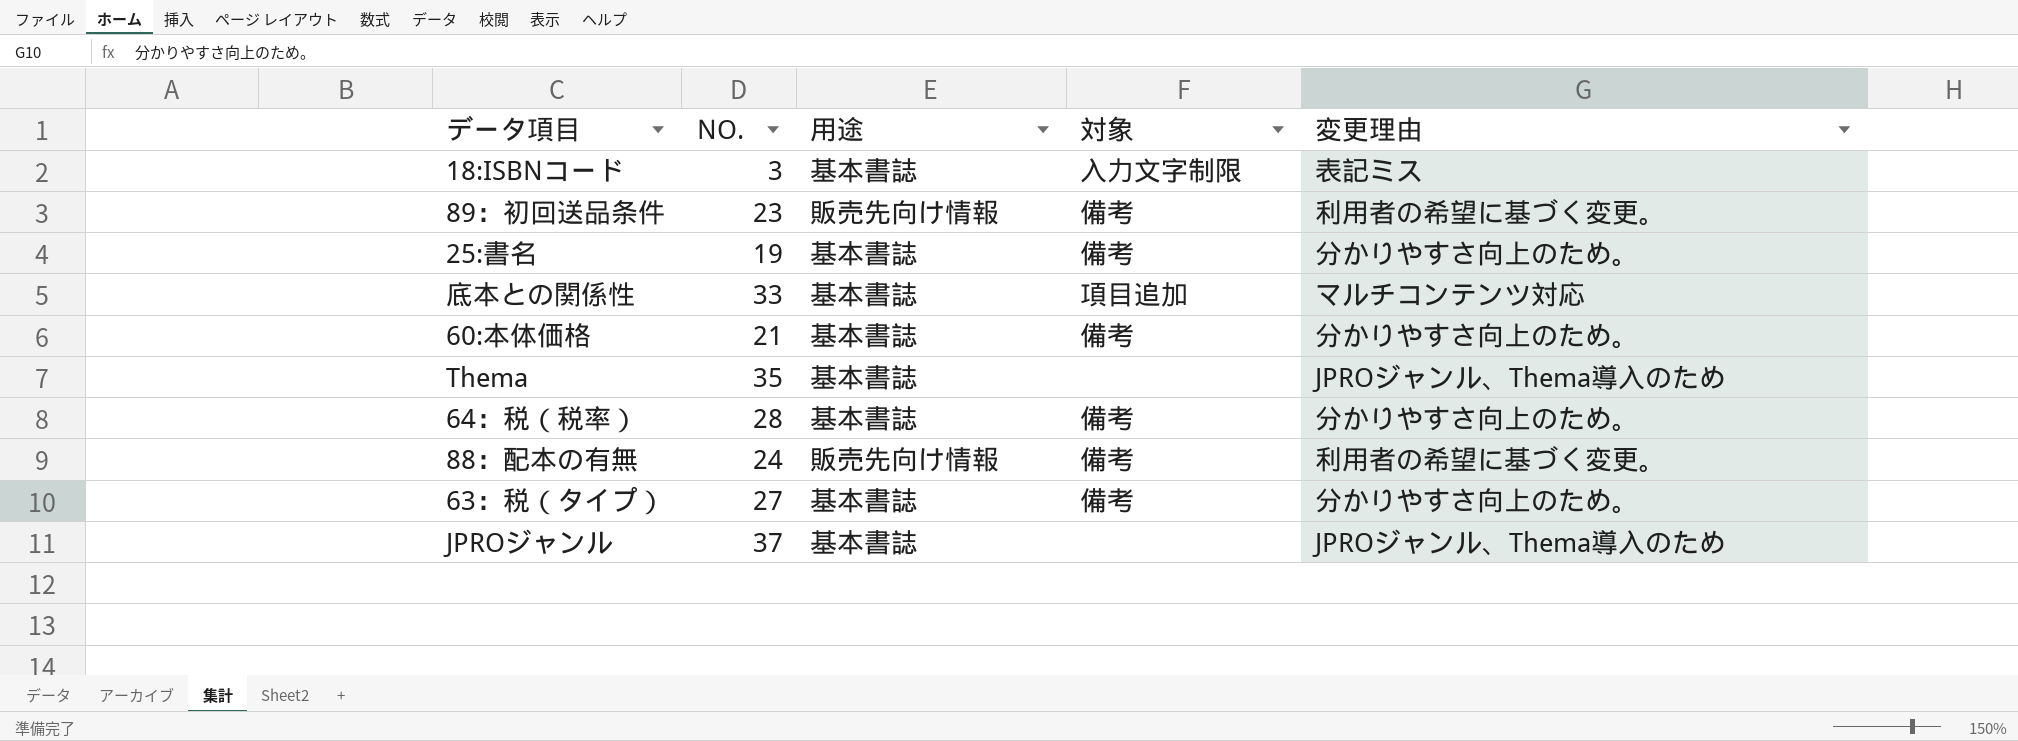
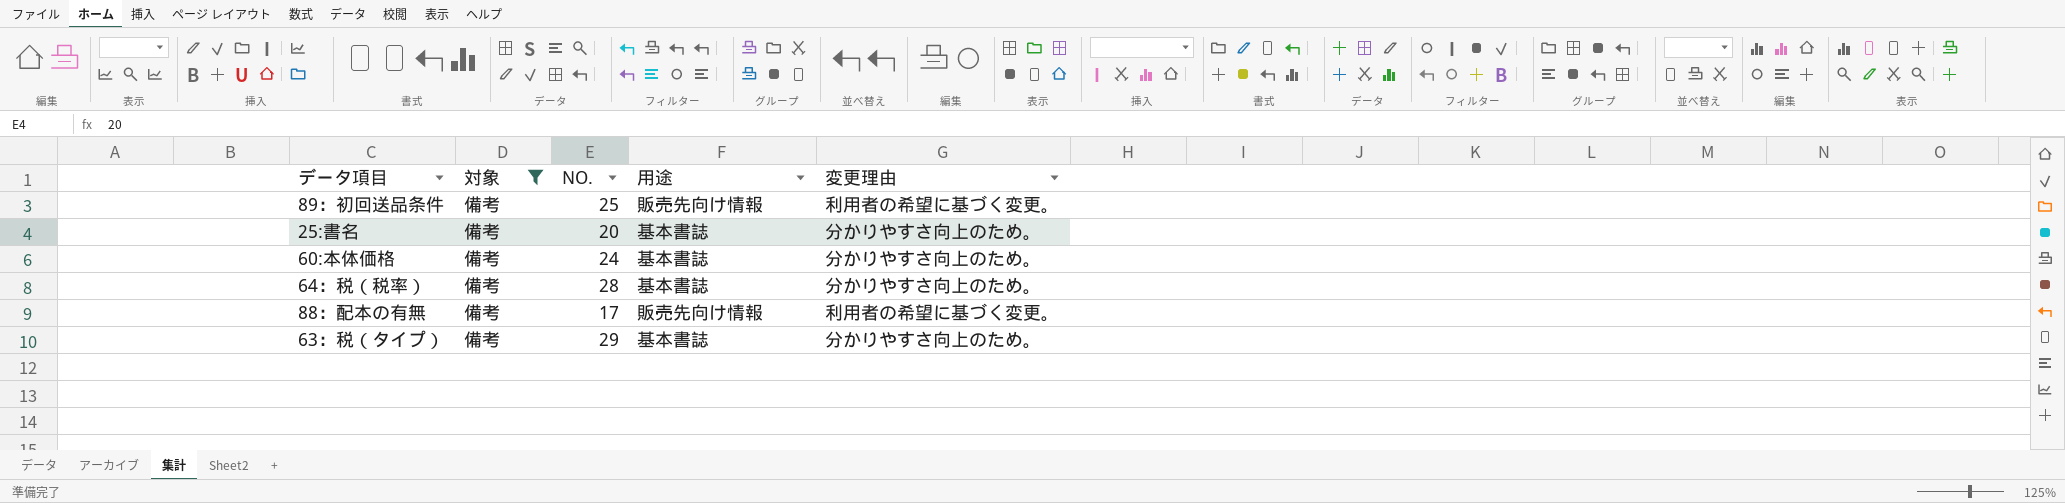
filter: none -> 対象 = 備考
column 対象 | position: 4 -> 2
89：初回送品条件 | NO.: 23 -> 25
25:書名 | NO.: 19 -> 20
60:本体価格 | NO.: 21 -> 24
88：配本の有無 | NO.: 24 -> 17
63：税（タイプ） | NO.: 27 -> 29

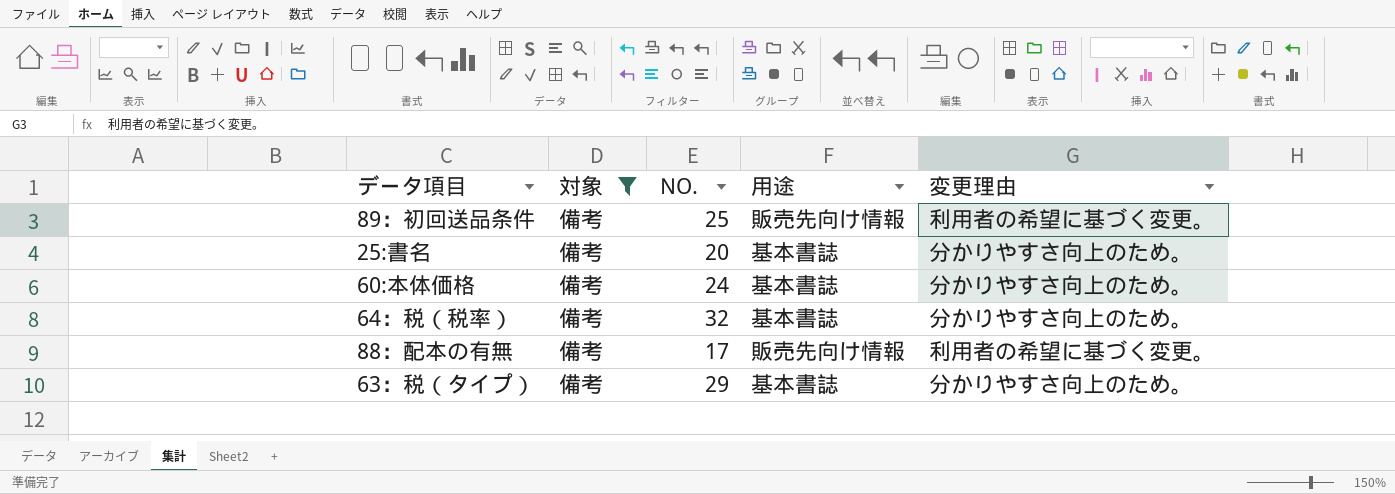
64：税（税率） | NO.: 28 -> 32

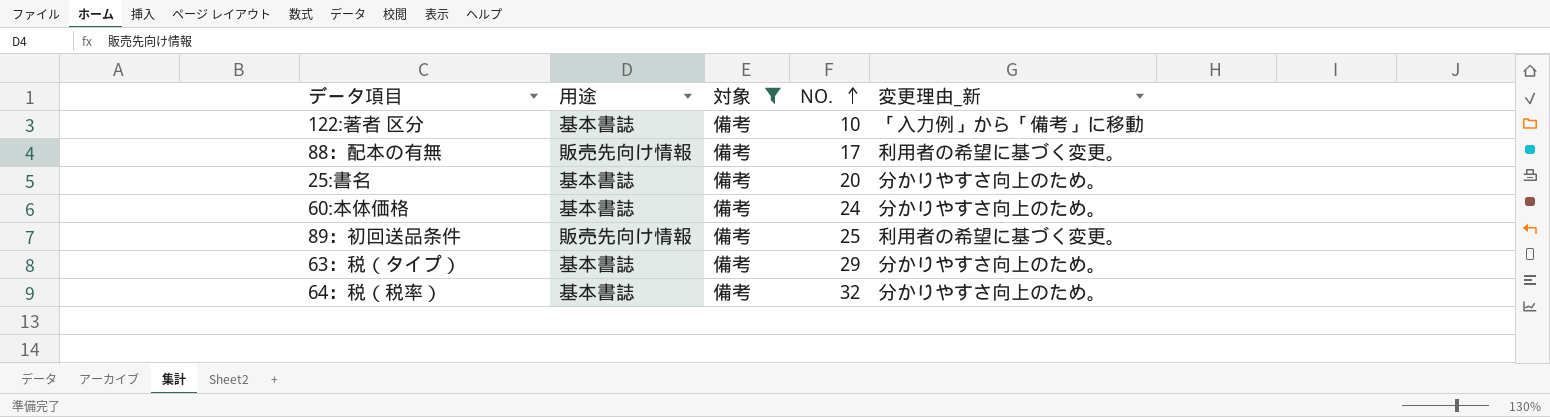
row order: none -> NO. ascending
column 用途 | position: 4 -> 2
column name: 変更理由 -> 変更理由_新
row 122:著者 区分: none -> 基本書誌 | 備考 | 10 | 「入力例」から「備考」に移動

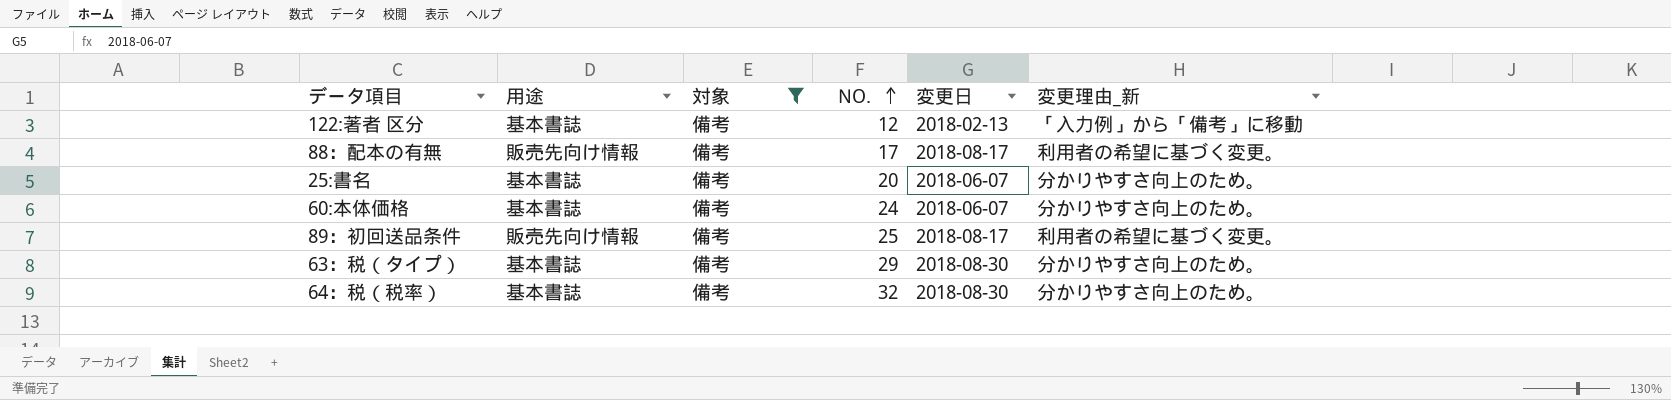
column 変更日 | position: none -> 5
122:著者 区分 | NO.: 10 -> 12

